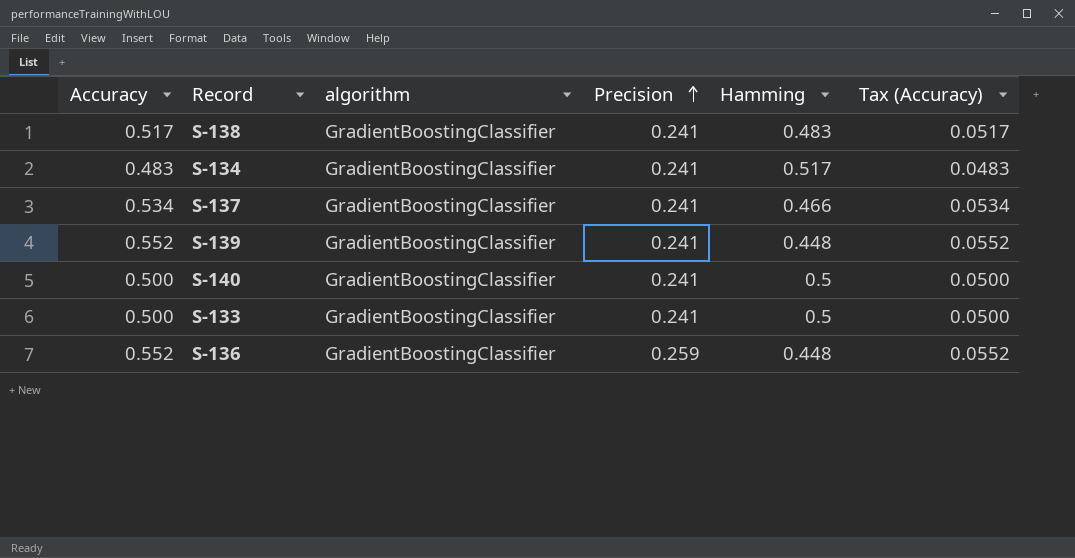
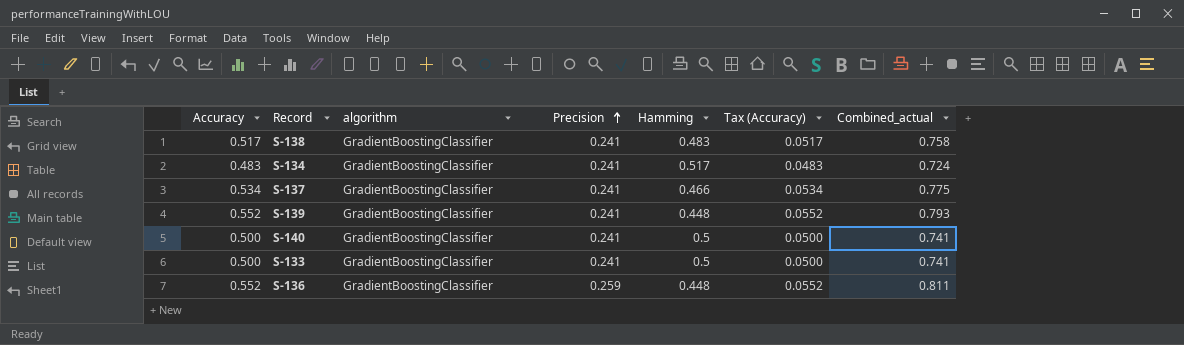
column Combined_actual | formula: none -> [Accuracy] + [Precision]

